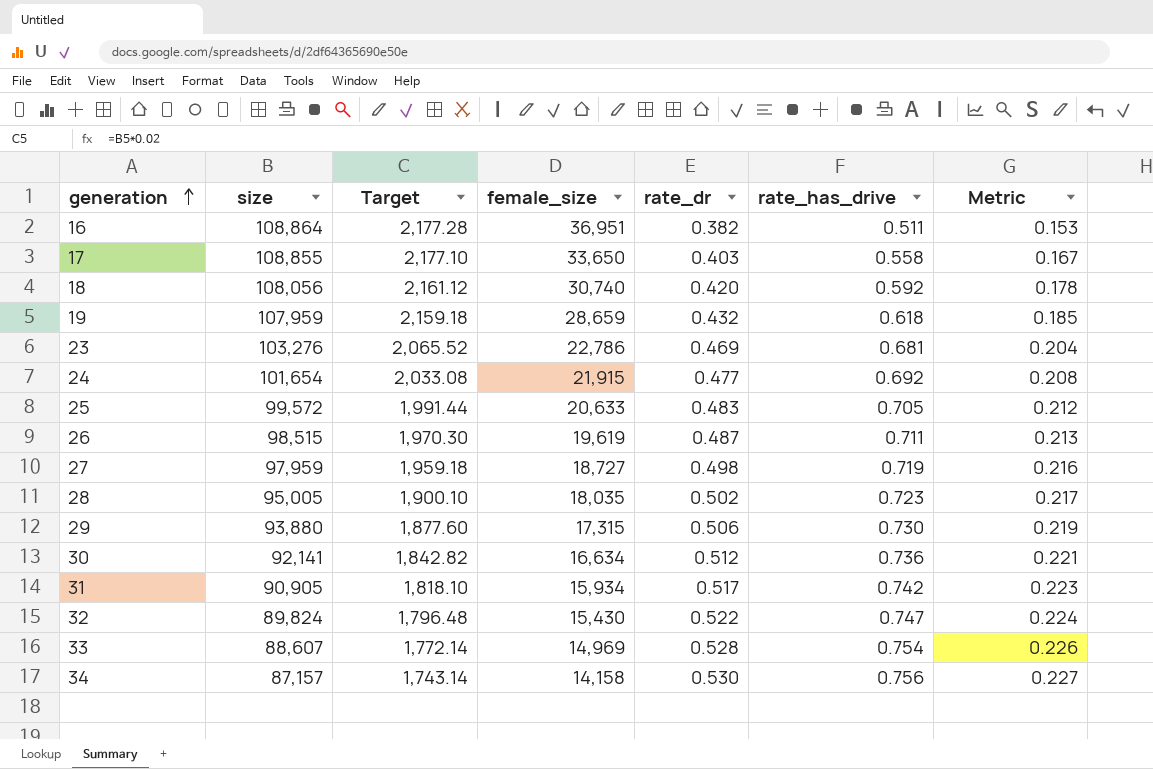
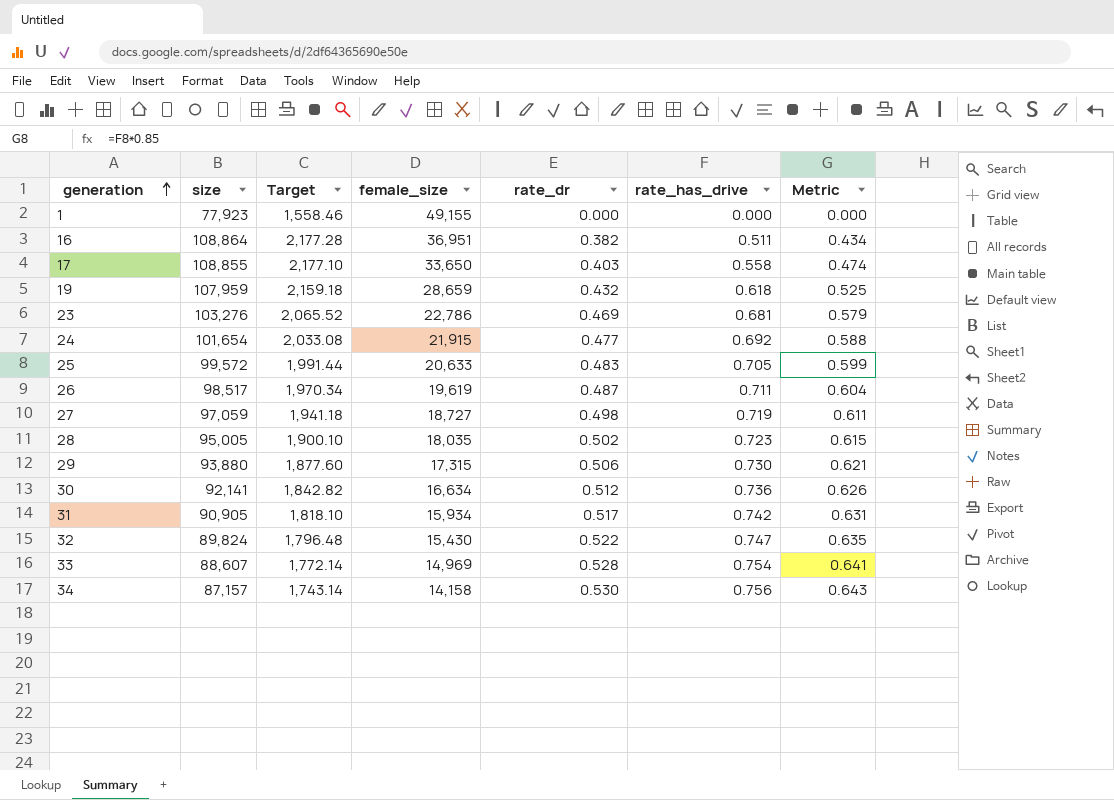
column Metric | formula: [rate_has_drive] * 0.3 -> [rate_has_drive] * 0.85
row 18: 108,056 | 2,161.12 | 30,740 | 0.420 | 0.592 | 0.178 -> none
row 1: none -> 77,923 | 1,558.46 | 49,155 | 0.000 | 0.000 | 0.000
26 | size: 98,515 -> 98,517
26 | Target: 1,970.30 -> 1,970.34
27 | size: 97,959 -> 97,059
27 | Target: 1,959.18 -> 1,941.18

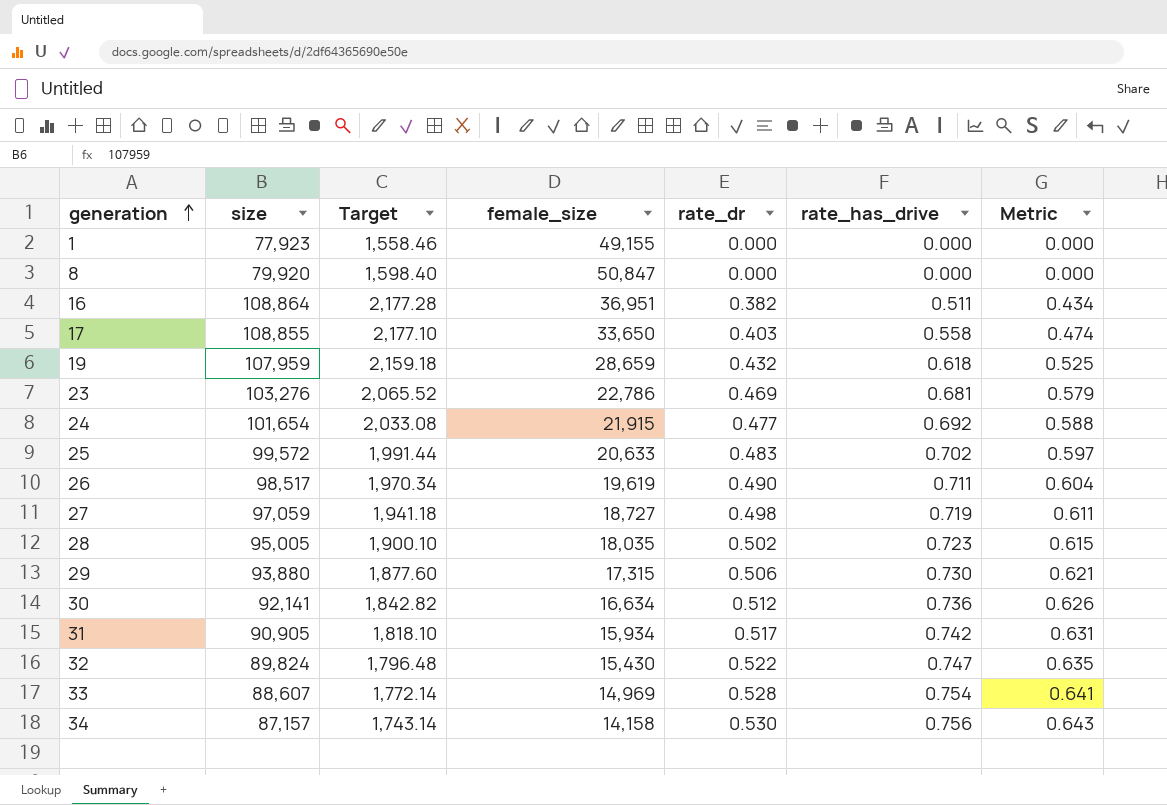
row 8: none -> 79,920 | 1,598.40 | 50,847 | 0.000 | 0.000 | 0.000
25 | rate_has_drive: 0.705 -> 0.702
25 | Metric: 0.599 -> 0.597
26 | rate_dr: 0.487 -> 0.490

